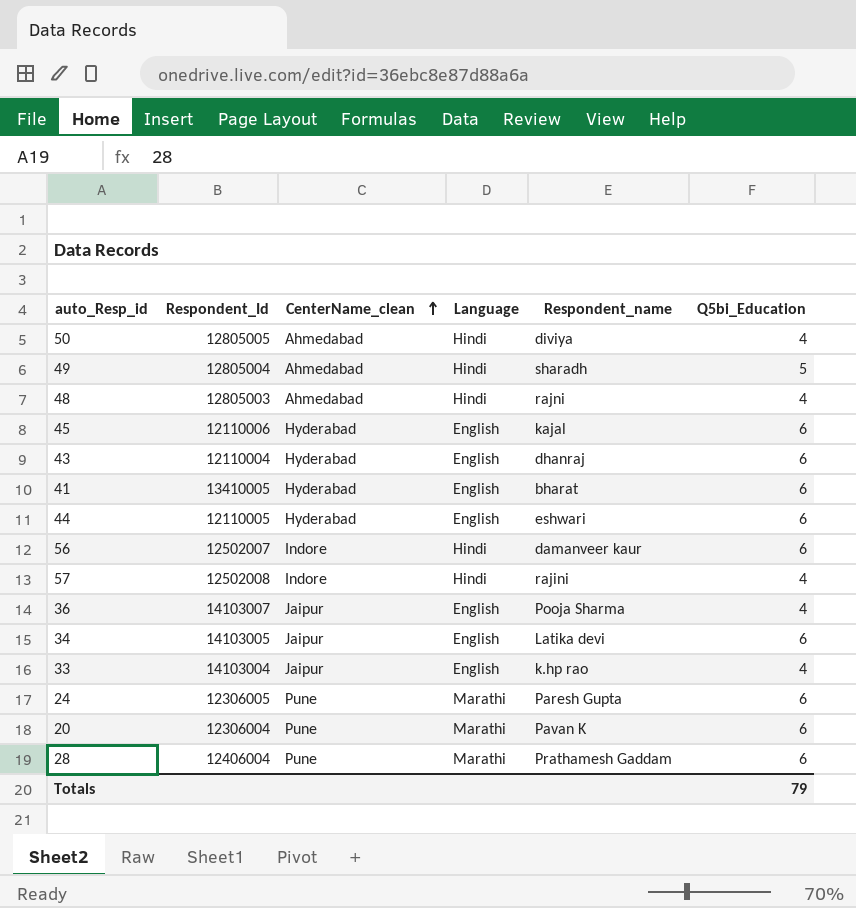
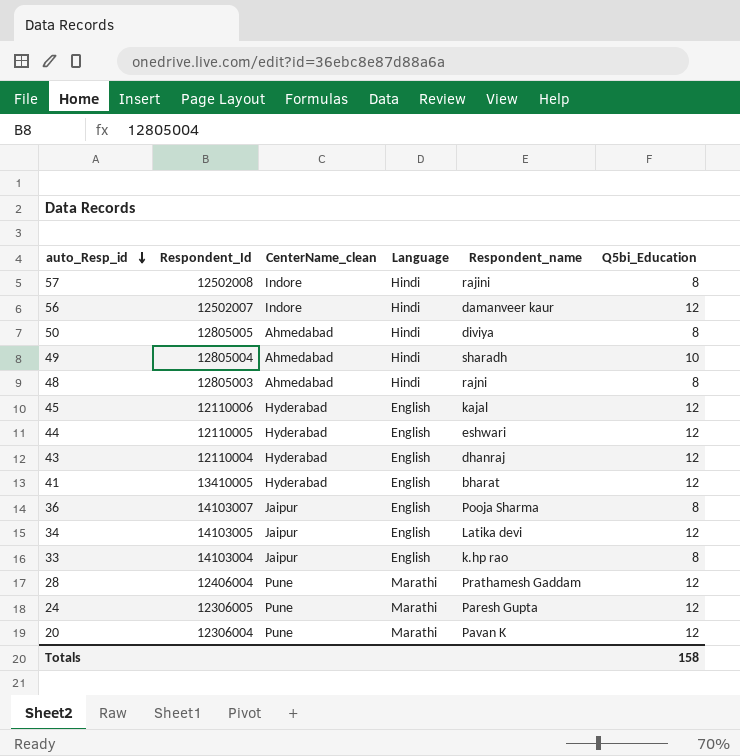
row order: CenterName_clean ascending -> auto_Resp_id descending
57 | Q5bi_Education: 4 -> 8
56 | Q5bi_Education: 6 -> 12
50 | Q5bi_Education: 4 -> 8
49 | Q5bi_Education: 5 -> 10
48 | Q5bi_Education: 4 -> 8
45 | Q5bi_Education: 6 -> 12
44 | Q5bi_Education: 6 -> 12
43 | Q5bi_Education: 6 -> 12
41 | Q5bi_Education: 6 -> 12
36 | Q5bi_Education: 4 -> 8
34 | Q5bi_Education: 6 -> 12
33 | Q5bi_Education: 4 -> 8
28 | Q5bi_Education: 6 -> 12
24 | Q5bi_Education: 6 -> 12
20 | Q5bi_Education: 6 -> 12
Totals | Q5bi_Education: 79 -> 158

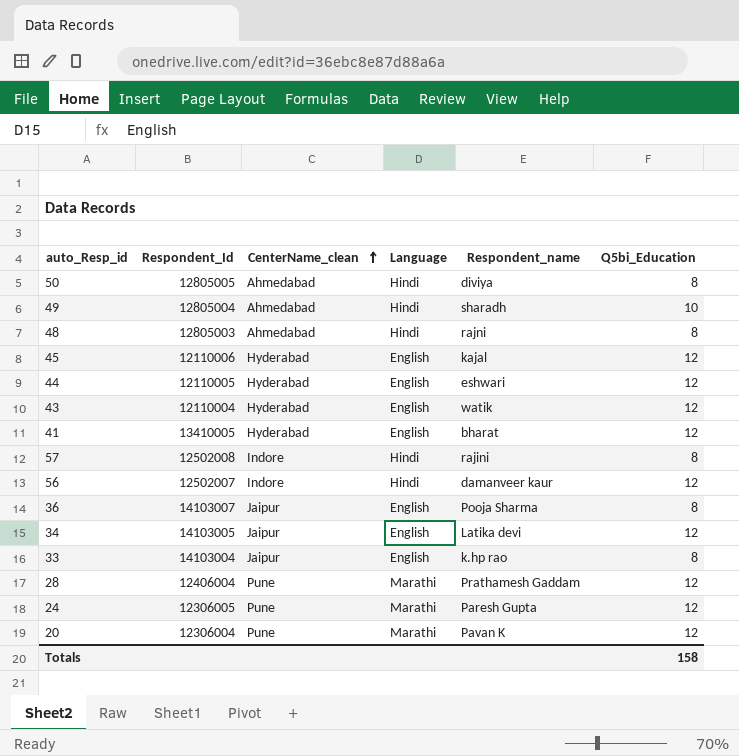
row order: auto_Resp_id descending -> CenterName_clean ascending
43 | Respondent_name: dhanraj -> watik

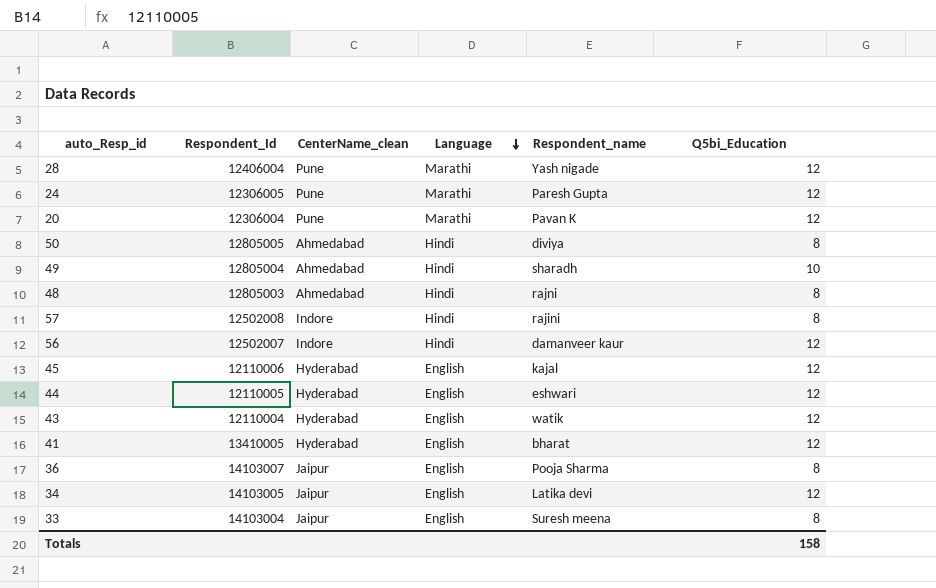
row order: CenterName_clean ascending -> Language descending
28 | Respondent_name: Prathamesh Gaddam -> Yash nigade
33 | Respondent_name: k.hp rao -> Suresh meena

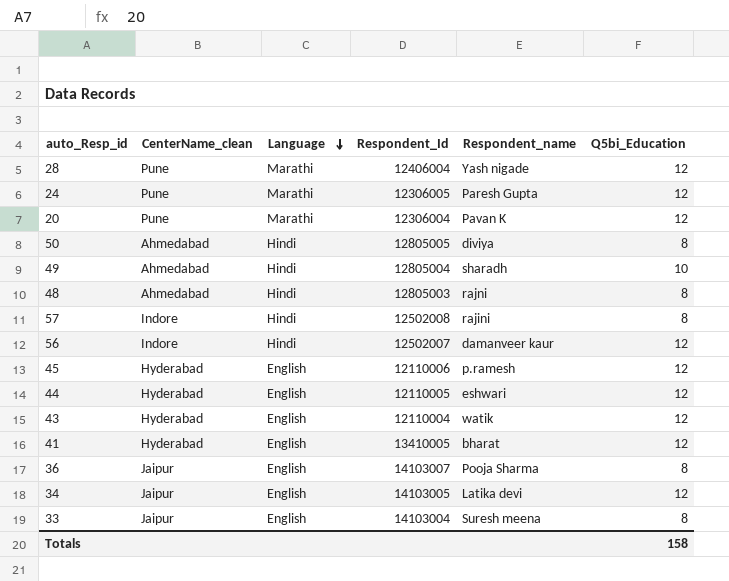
column Respondent_Id | position: 2 -> 4
45 | Respondent_name: kajal -> p.ramesh

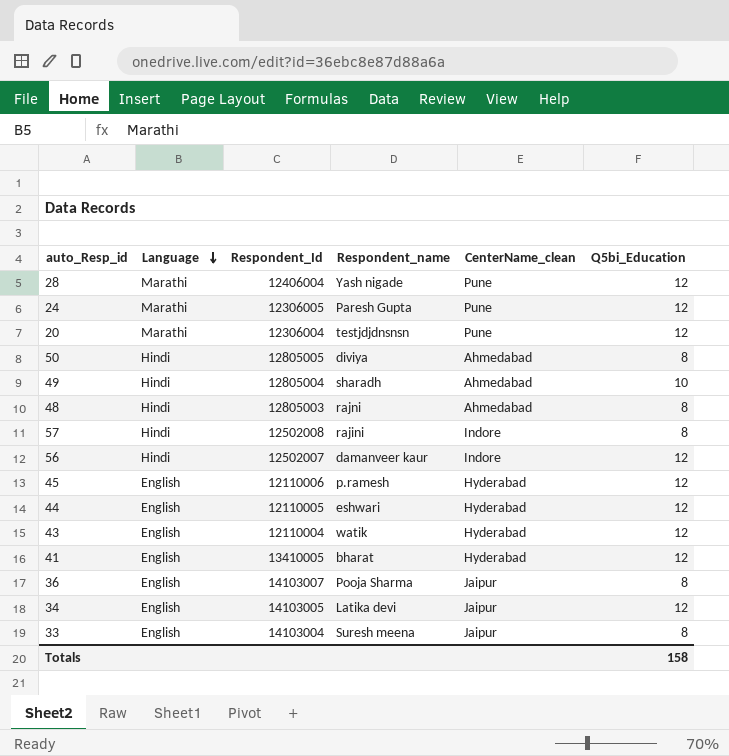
column CenterName_clean | position: 2 -> 5
20 | Respondent_name: Pavan K -> testjdjdnsnsn

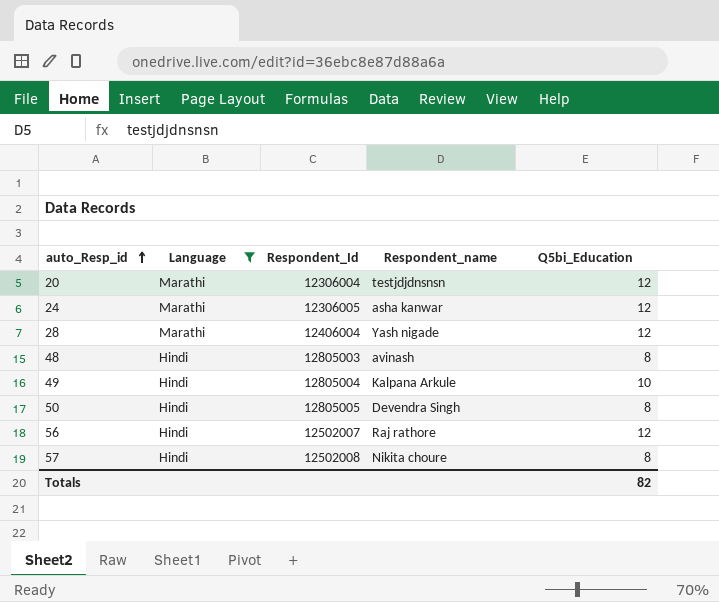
filter: none -> Language != English
row order: Language descending -> auto_Resp_id ascending
column CenterName_clean | position: 5 -> none
24 | Respondent_name: Paresh Gupta -> asha kanwar
48 | Respondent_name: rajni -> avinash
49 | Respondent_name: sharadh -> Kalpana Arkule
50 | Respondent_name: diviya -> Devendra Singh
56 | Respondent_name: damanveer kaur -> Raj rathore
57 | Respondent_name: rajini -> Nikita choure
Totals | Q5bi_Education: 158 -> 82

